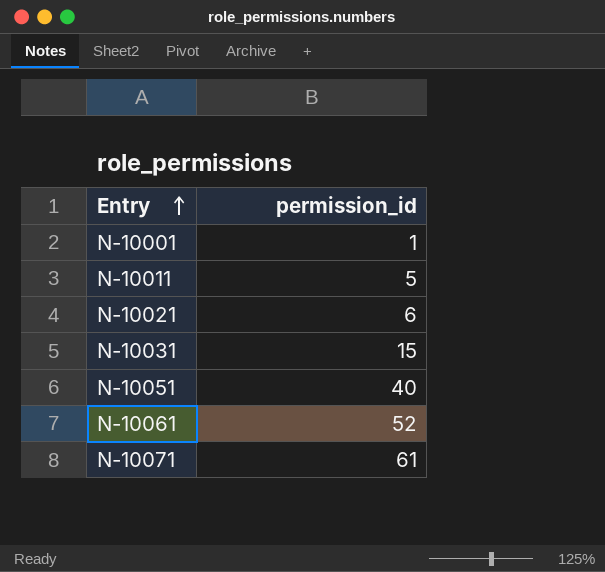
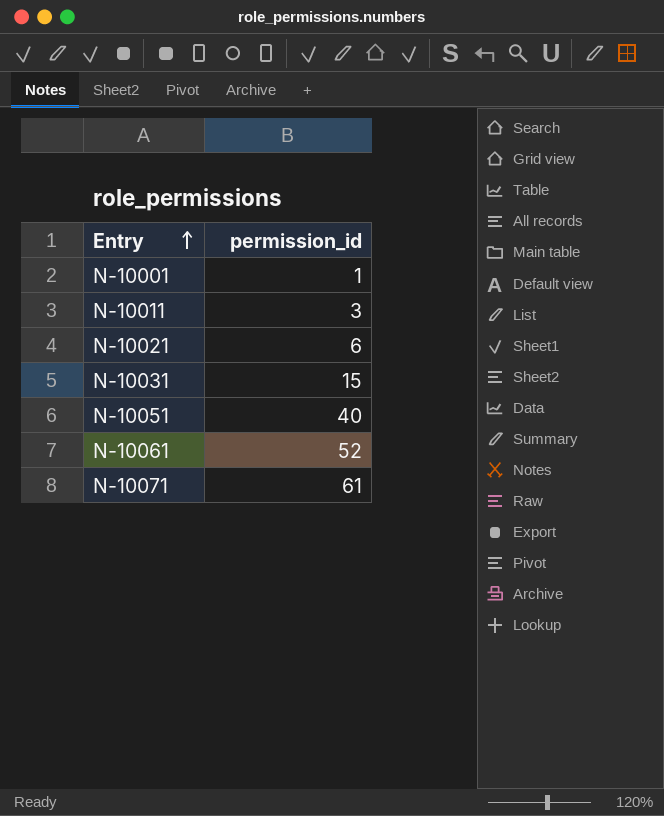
N-10011 | permission_id: 5 -> 3

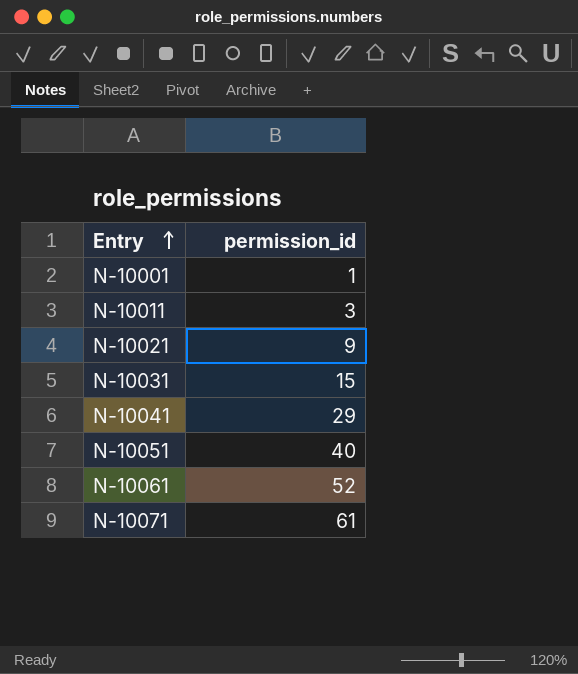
N-10021 | permission_id: 6 -> 9
row N-10041: none -> 29

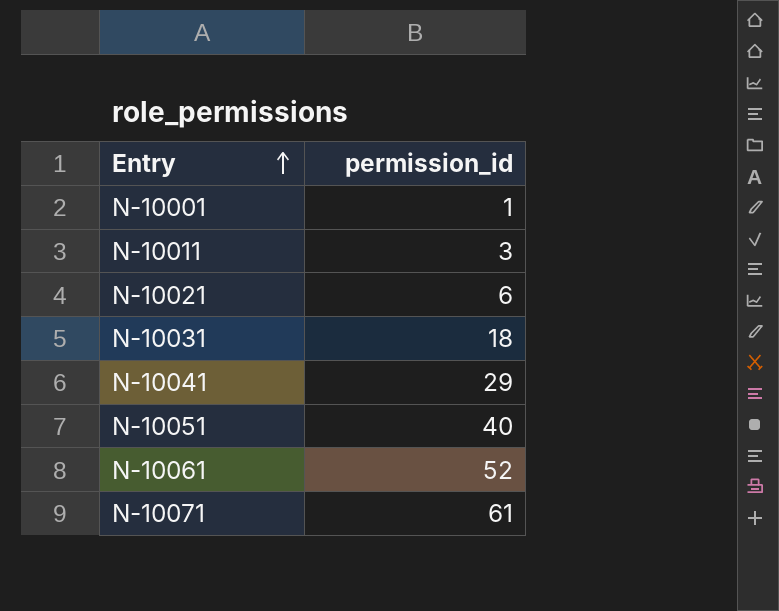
N-10021 | permission_id: 9 -> 6
N-10031 | permission_id: 15 -> 18

